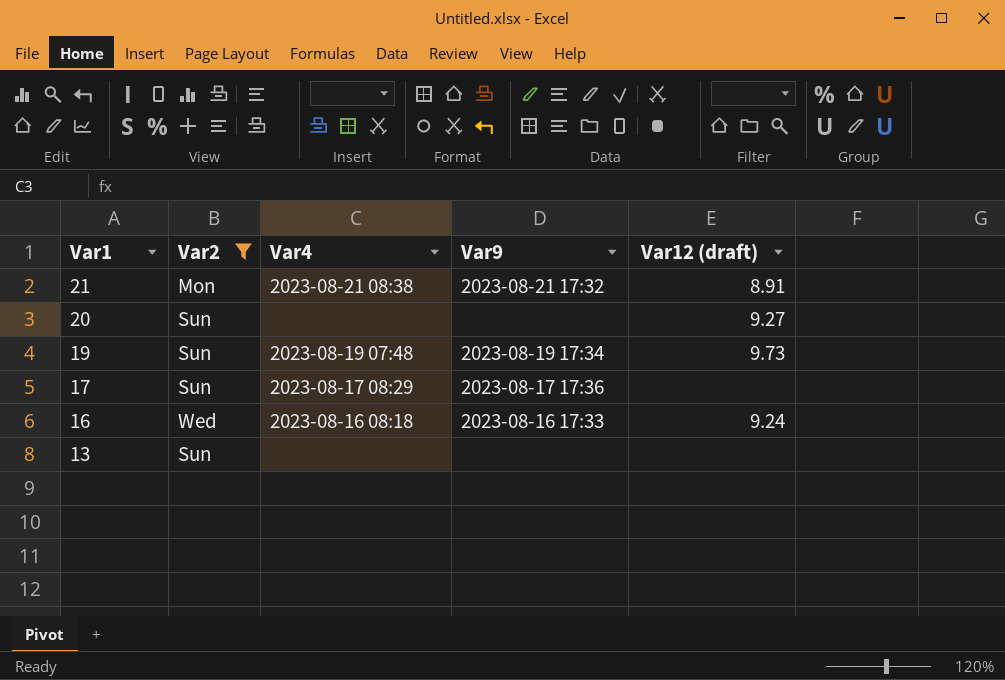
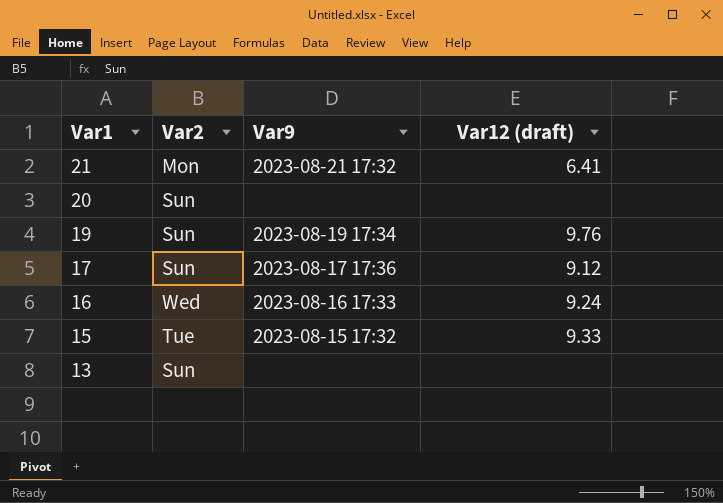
filter: Var2 != Tue -> none
column Var4 | position: 3 -> none
21 | Var12 (draft): 8.91 -> 6.41
20 | Var12 (draft): 9.27 -> none
19 | Var12 (draft): 9.73 -> 9.76
17 | Var12 (draft): none -> 9.12

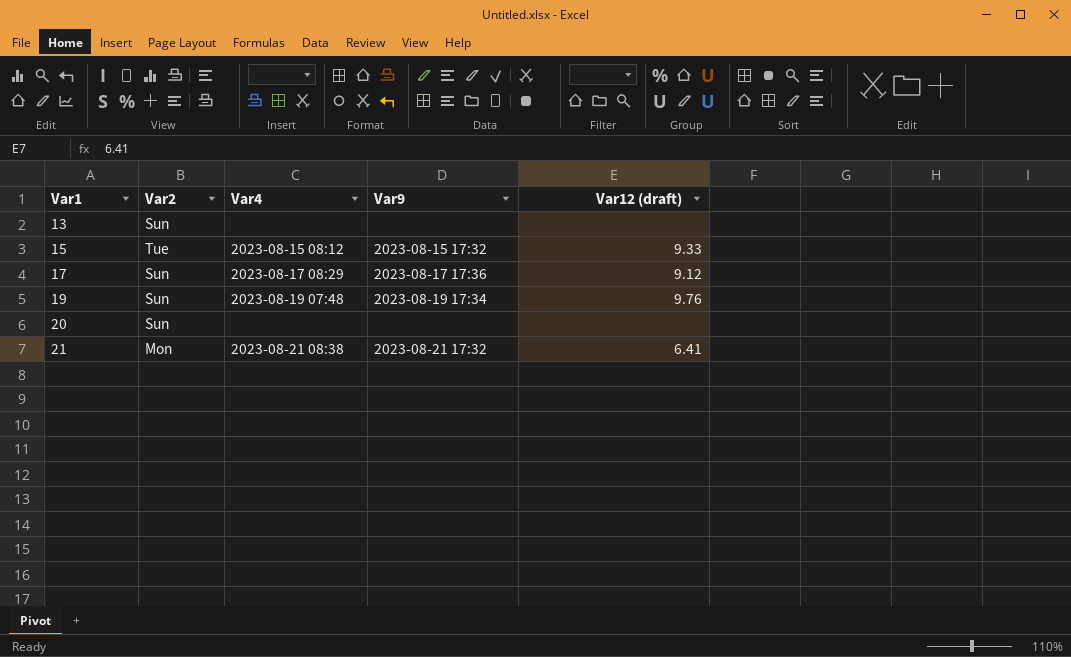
row order: Var1 descending -> Var1 ascending
column Var4 | position: none -> 3
row 16: Wed | 2023-08-16 17:33 | 9.24 -> none

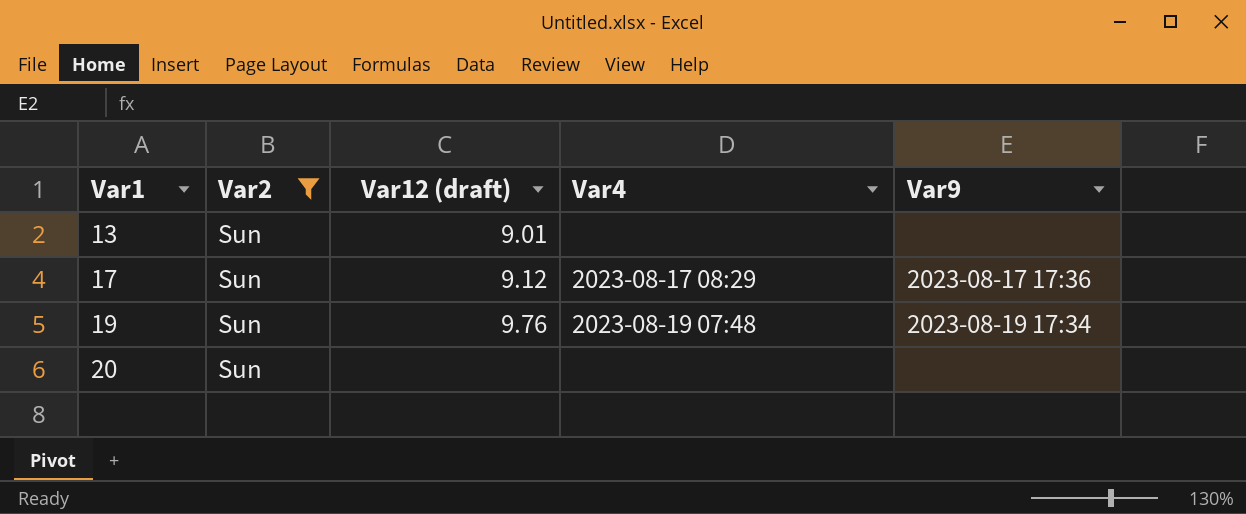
filter: none -> Var2 = Sun
column Var12 (draft) | position: 5 -> 3
13 | Var12 (draft): none -> 9.01

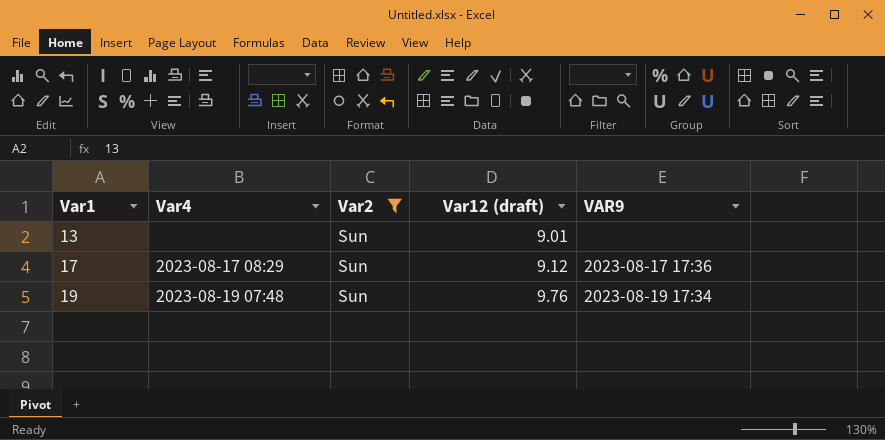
column Var4 | position: 4 -> 2
column name: Var9 -> VAR9
row 20: Sun | none | none | none -> none

